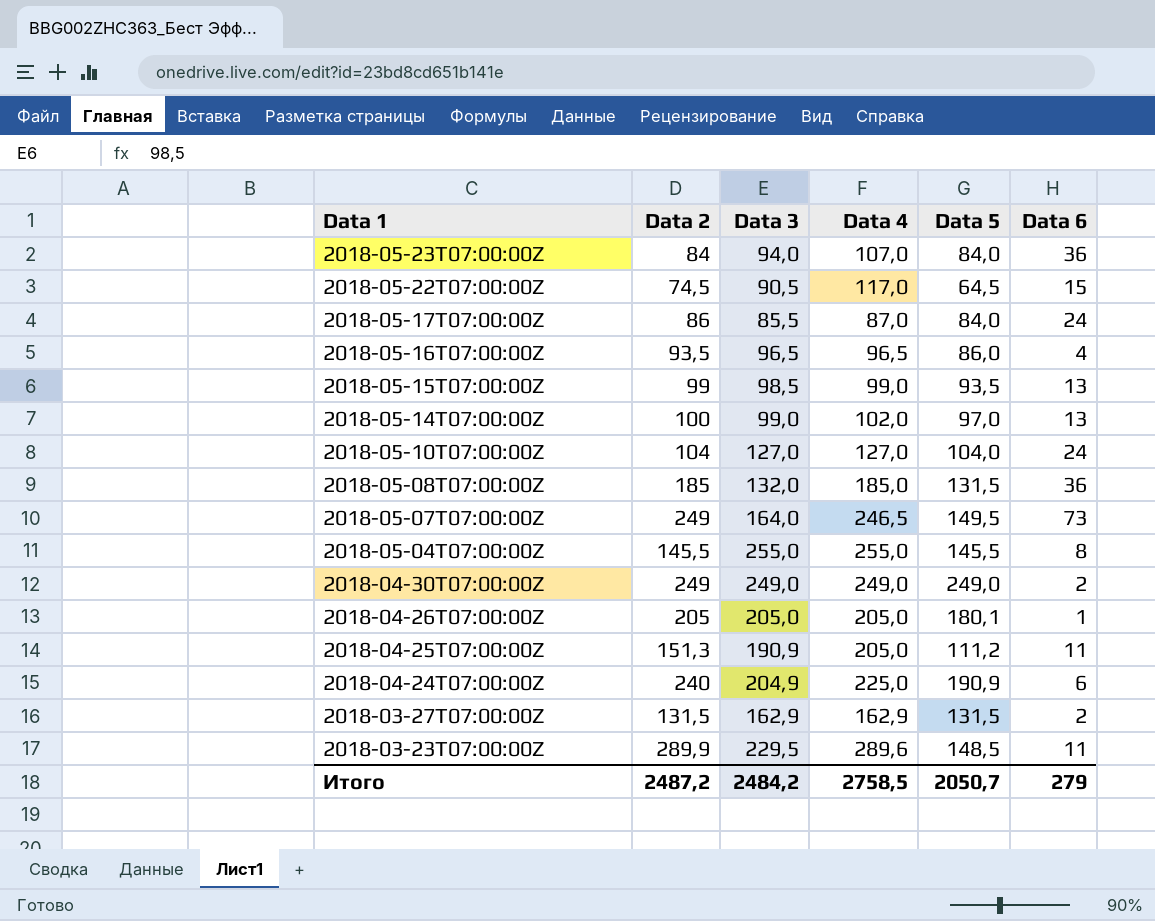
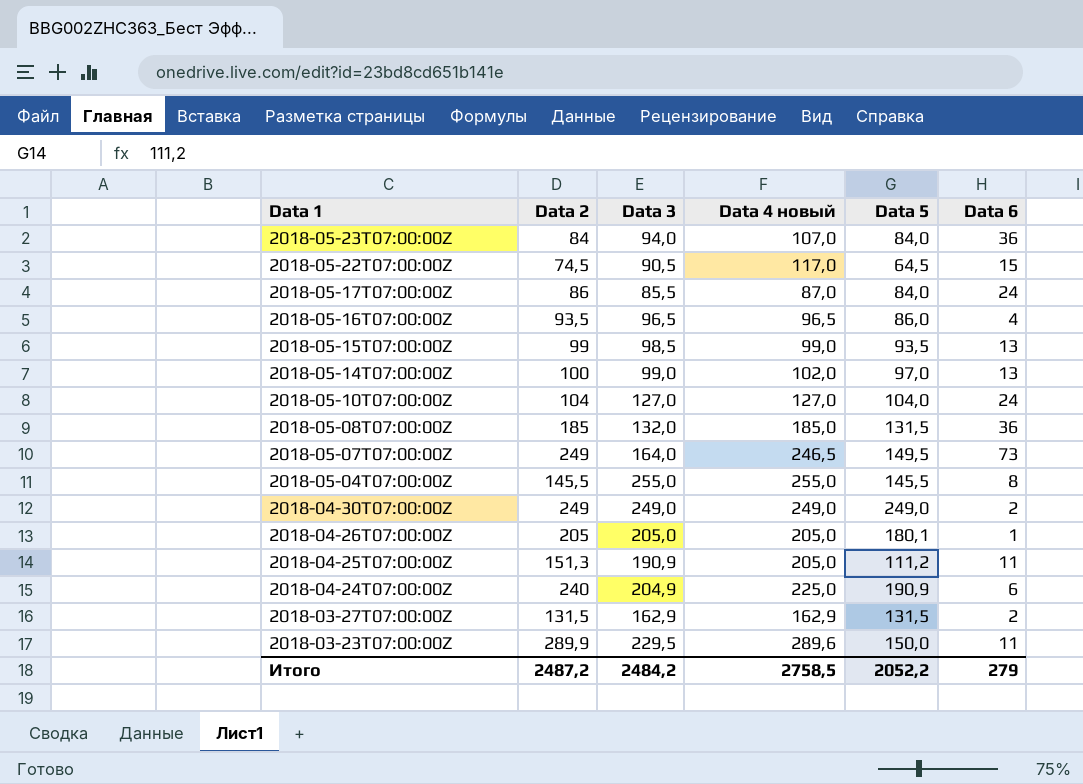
column name: Data 4 -> Data 4 новый
2018-03-23T07:00:00Z | Data 5: 148,5 -> 150,0
Итого | Data 5: 2050,7 -> 2052,2

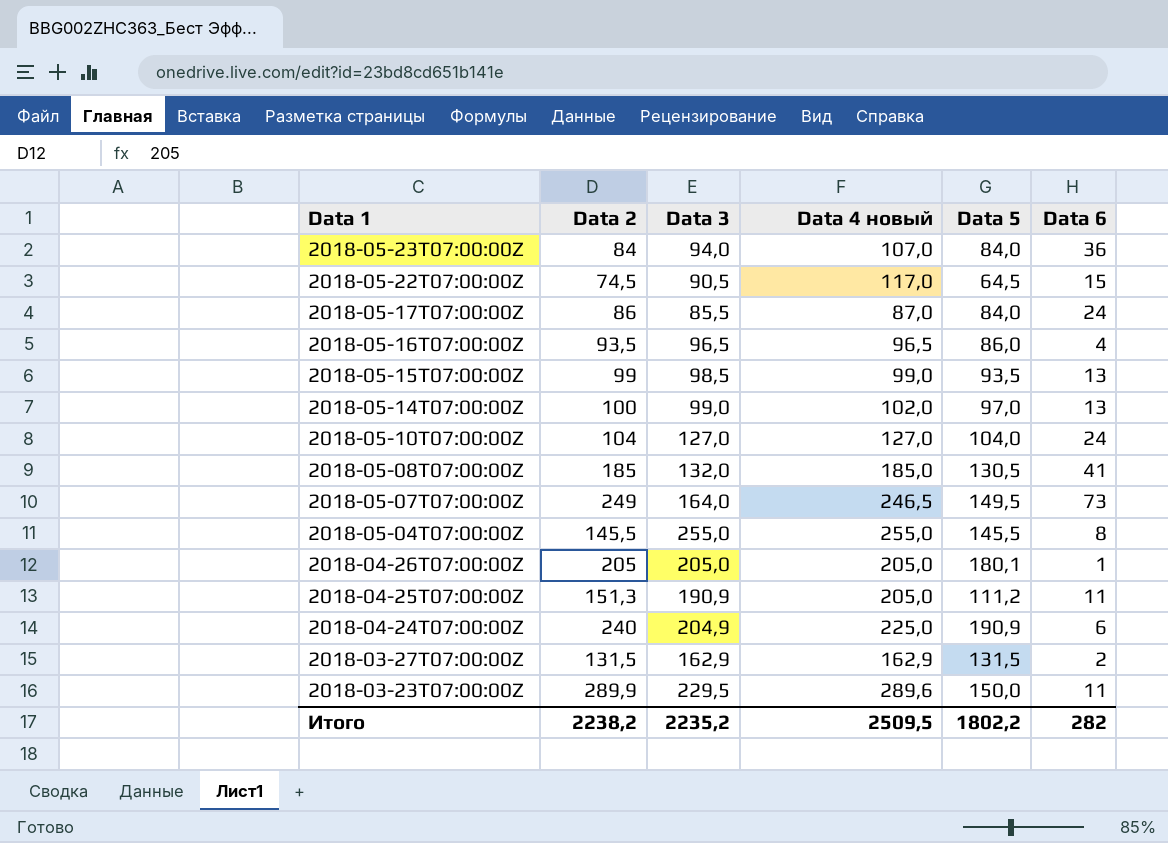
row 2018-04-30T07:00:00Z: 249 | 249,0 | 249,0 | 249,0 | 2 -> none
2018-05-08T07:00:00Z | Data 5: 131,5 -> 130,5
2018-05-08T07:00:00Z | Data 6: 36 -> 41
Итого | Data 2: 2487,2 -> 2238,2
Итого | Data 3: 2484,2 -> 2235,2
Итого | Data 4 новый: 2758,5 -> 2509,5
Итого | Data 5: 2052,2 -> 1802,2
Итого | Data 6: 279 -> 282

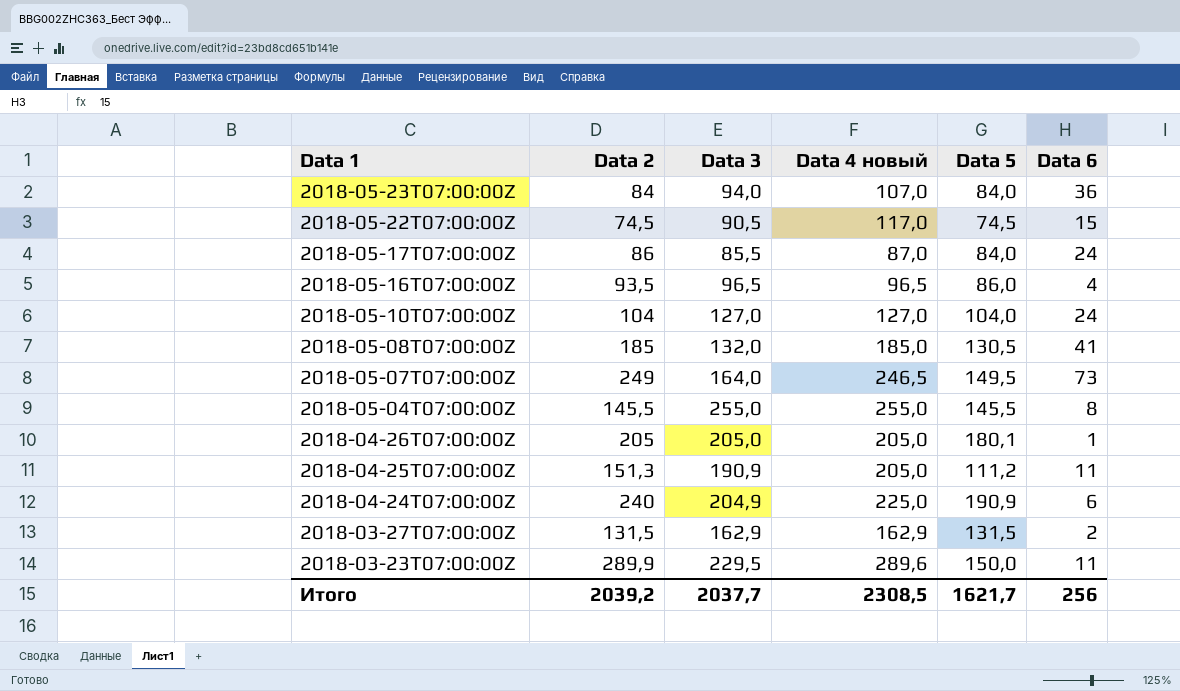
row 2018-05-15T07:00:00Z: 99 | 98,5 | 99,0 | 93,5 | 13 -> none
row 2018-05-14T07:00:00Z: 100 | 99,0 | 102,0 | 97,0 | 13 -> none
2018-05-22T07:00:00Z | Data 5: 64,5 -> 74,5
Итого | Data 2: 2238,2 -> 2039,2
Итого | Data 3: 2235,2 -> 2037,7
Итого | Data 4 новый: 2509,5 -> 2308,5
Итого | Data 5: 1802,2 -> 1621,7
Итого | Data 6: 282 -> 256

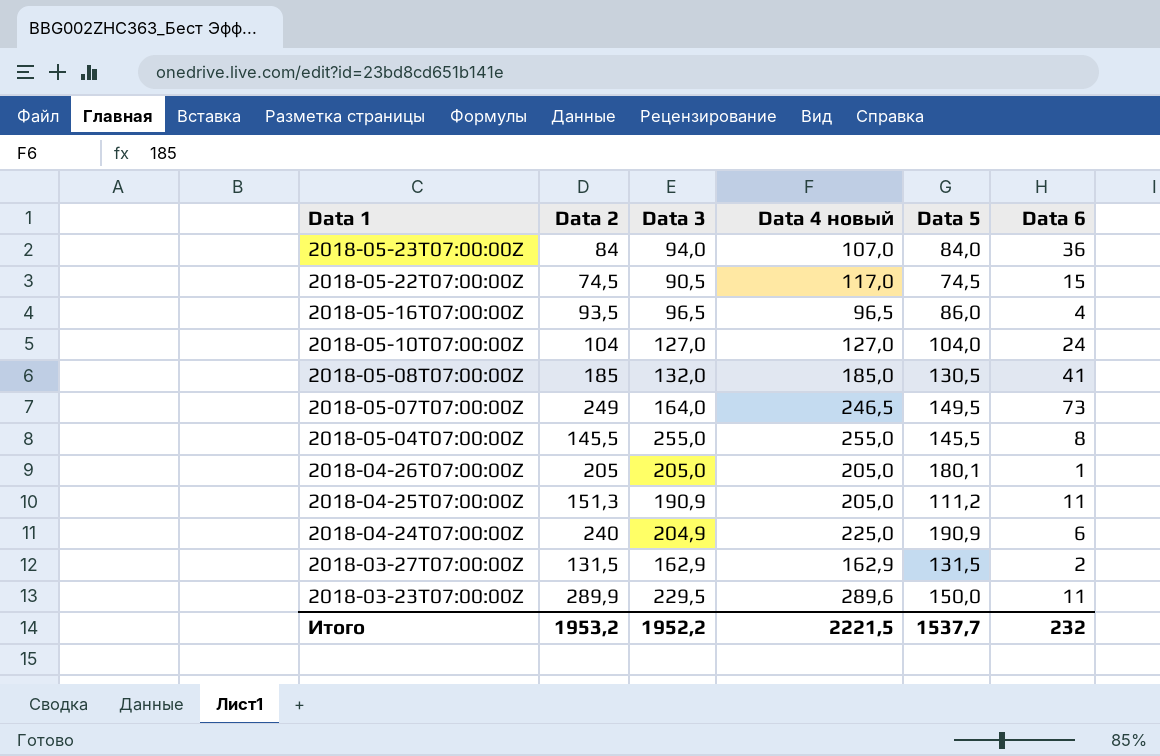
row 2018-05-17T07:00:00Z: 86 | 85,5 | 87,0 | 84,0 | 24 -> none
Итого | Data 2: 2039,2 -> 1953,2
Итого | Data 3: 2037,7 -> 1952,2
Итого | Data 4 новый: 2308,5 -> 2221,5
Итого | Data 5: 1621,7 -> 1537,7
Итого | Data 6: 256 -> 232

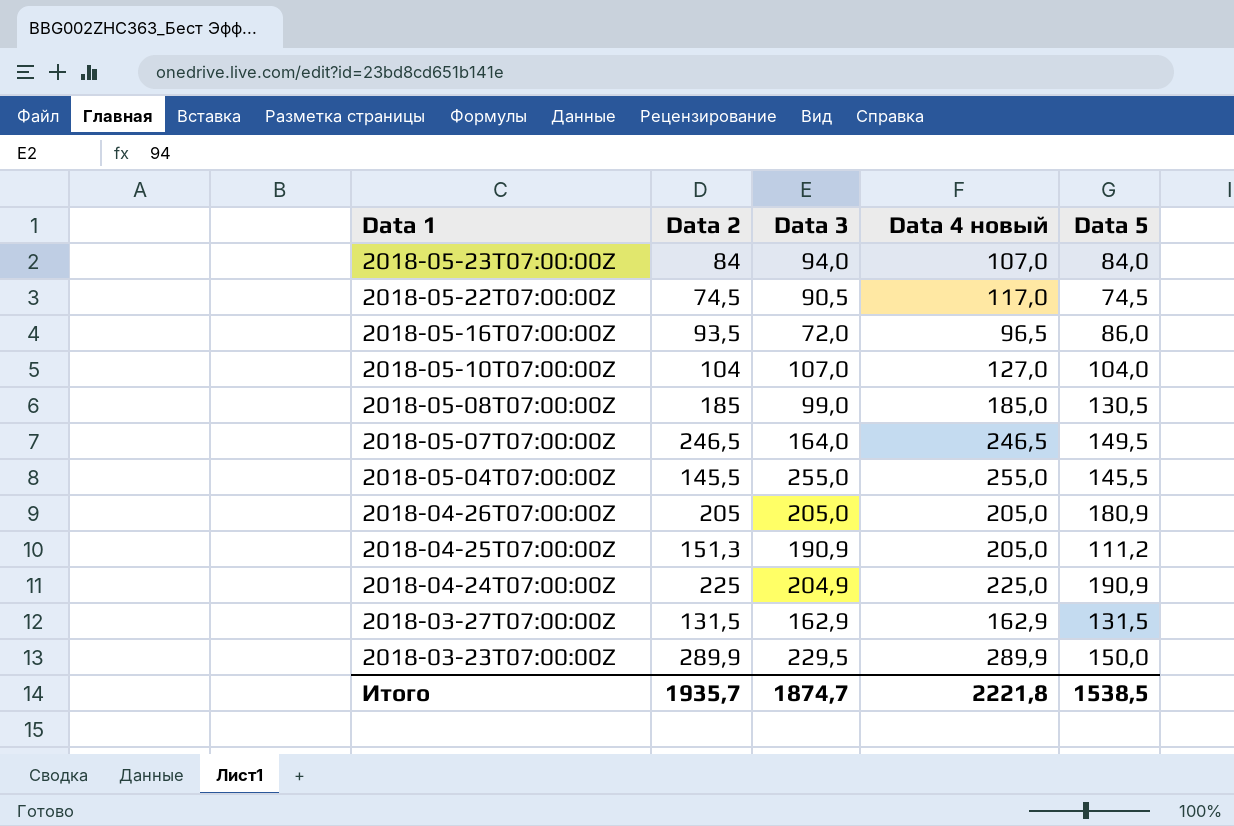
column Data 6 | position: 6 -> none
2018-05-16T07:00:00Z | Data 3: 96,5 -> 72,0
2018-05-10T07:00:00Z | Data 3: 127,0 -> 107,0
2018-05-08T07:00:00Z | Data 3: 132,0 -> 99,0
2018-05-07T07:00:00Z | Data 2: 249 -> 246,5
2018-04-26T07:00:00Z | Data 5: 180,1 -> 180,9
2018-04-24T07:00:00Z | Data 2: 240 -> 225
2018-03-23T07:00:00Z | Data 4 новый: 289,6 -> 289,9
Итого | Data 2: 1953,2 -> 1935,7
Итого | Data 3: 1952,2 -> 1874,7
Итого | Data 4 новый: 2221,5 -> 2221,8
Итого | Data 5: 1537,7 -> 1538,5

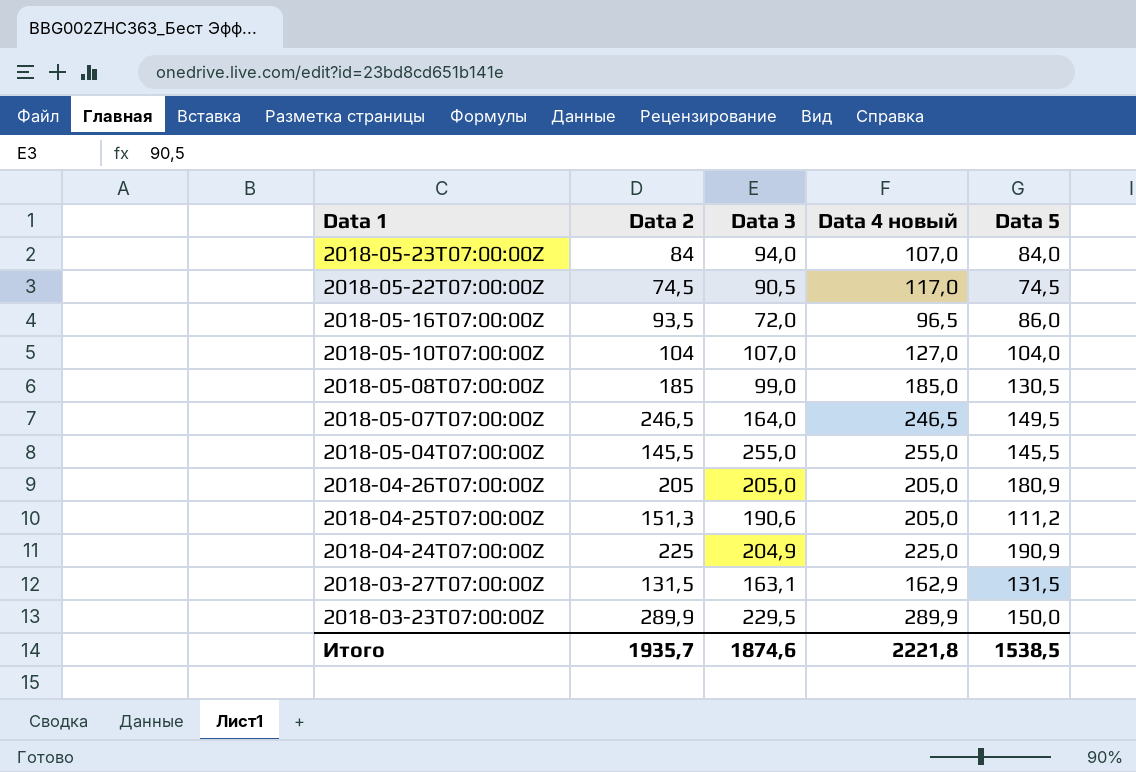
2018-04-25T07:00:00Z | Data 3: 190,9 -> 190,6
2018-03-27T07:00:00Z | Data 3: 162,9 -> 163,1
Итого | Data 3: 1874,7 -> 1874,6

